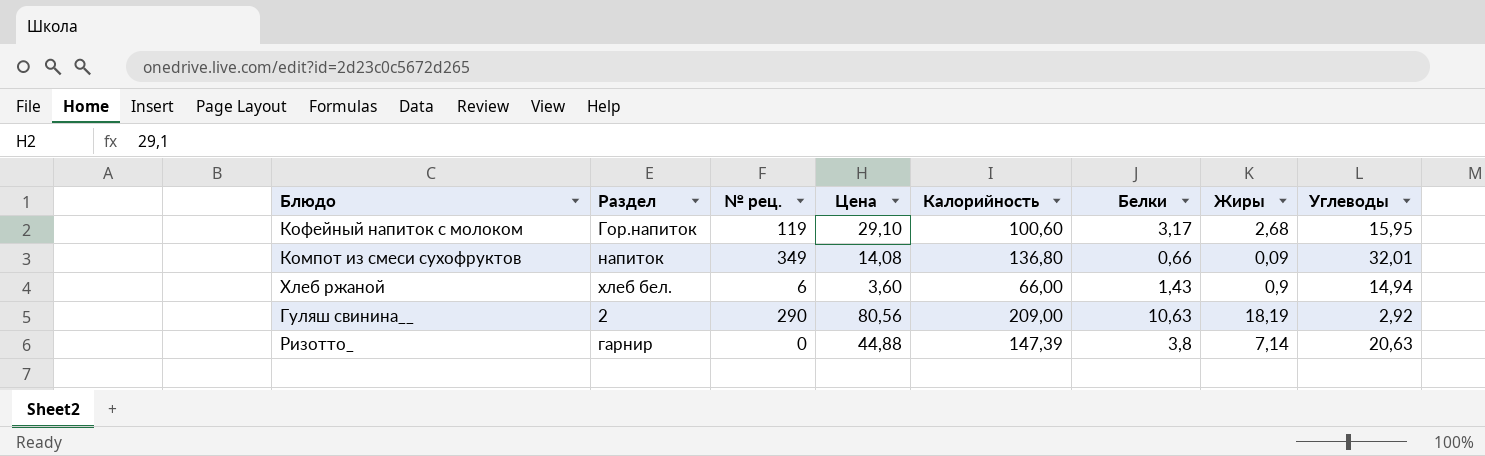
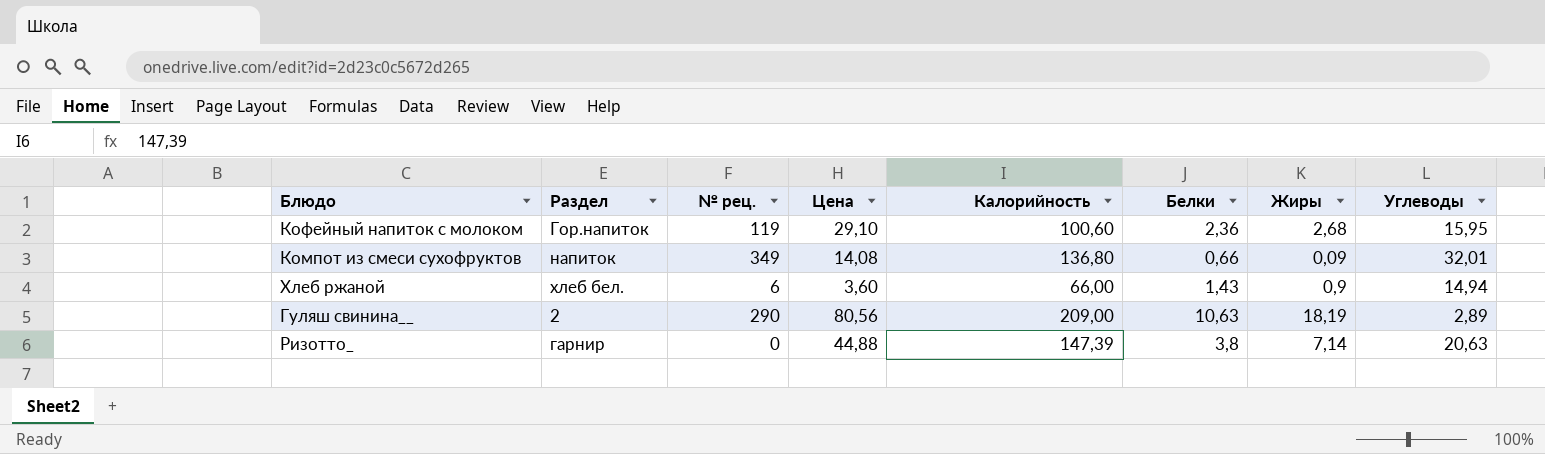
Кофейный напиток с молоком | Белки: 3,17 -> 2,36
Гуляш свинина__ | Углеводы: 2,92 -> 2,89

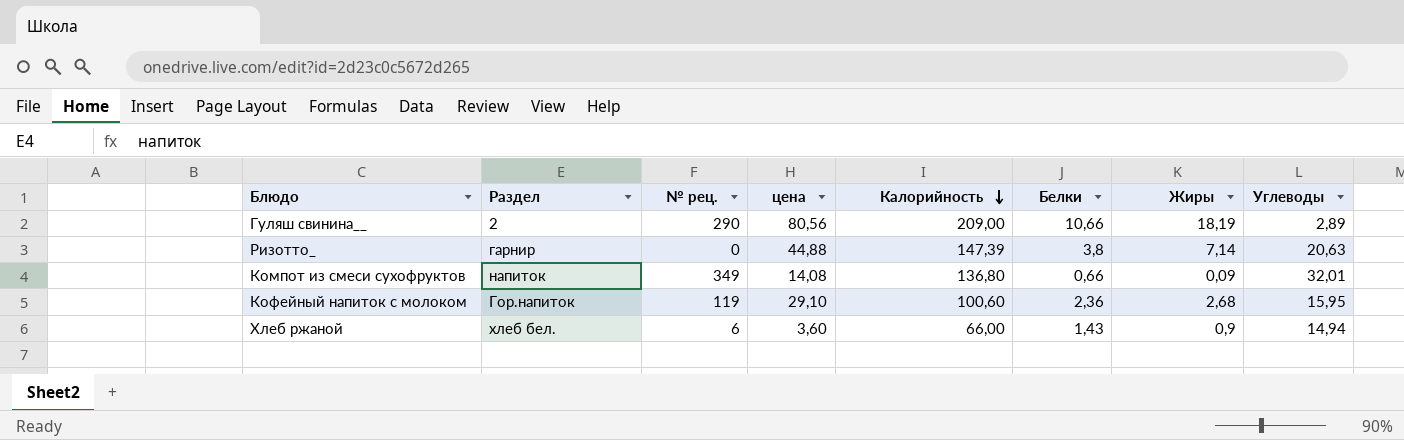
row order: none -> Калорийность descending
column name: Цена -> цена
Гуляш свинина__ | Белки: 10,63 -> 10,66

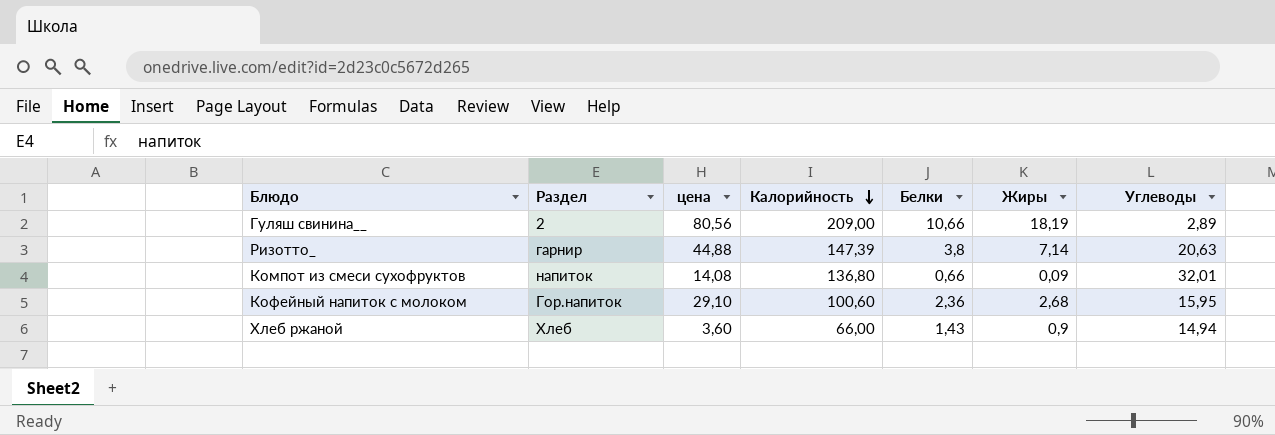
column № рец. | position: 3 -> none
Хлеб ржаной | Раздел: хлеб бел. -> Хлеб

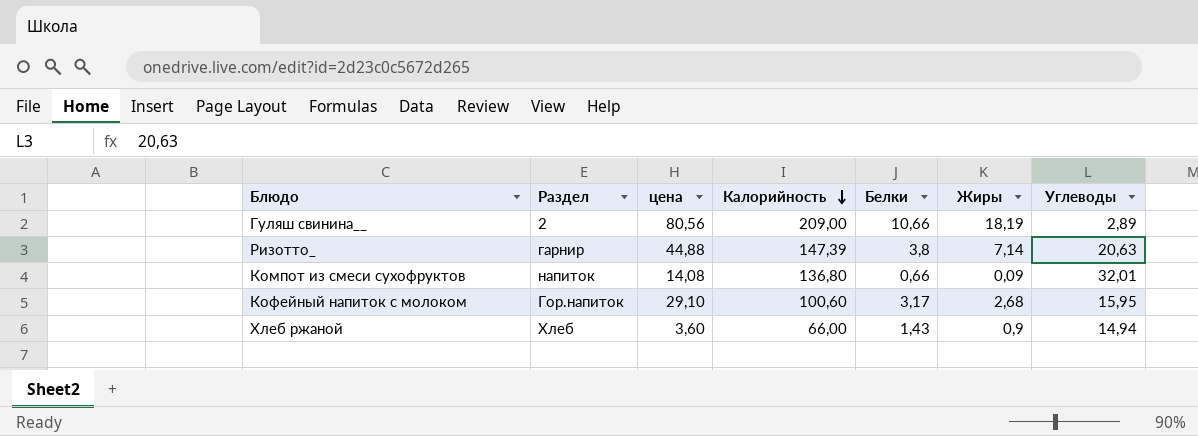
Кофейный напиток с молоком | Белки: 2,36 -> 3,17

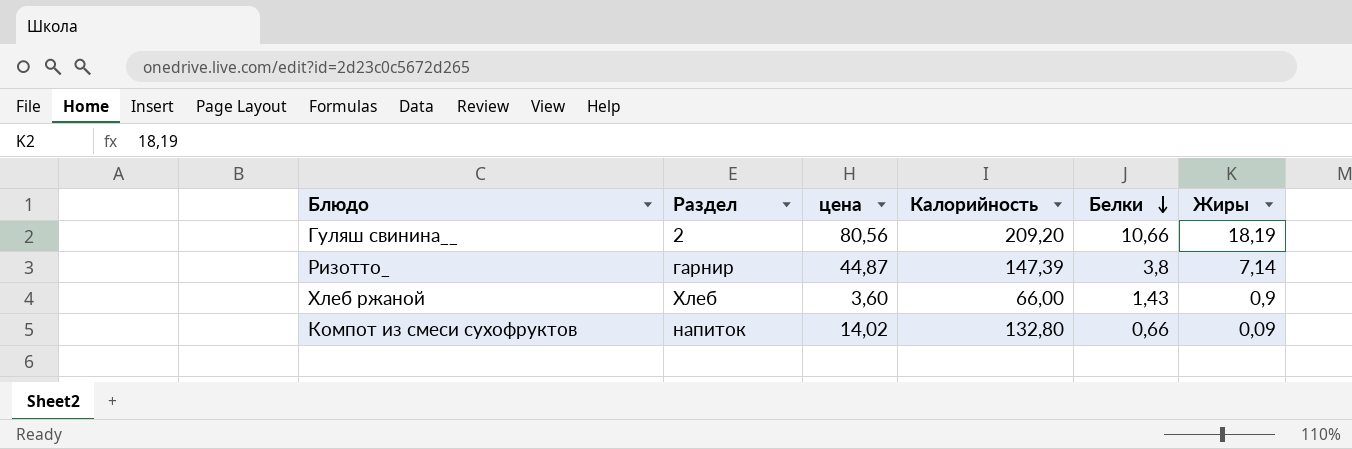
row order: Калорийность descending -> Белки descending
column Углеводы | position: 7 -> none
row Кофейный напиток с молоком: Гор.напиток | 29,10 | 100,60 | 3,17 | 2,68 | 15,95 -> none
Гуляш свинина__ | Калорийность: 209,00 -> 209,20
Ризотто_ | цена: 44,88 -> 44,87
Компот из смеси сухофруктов | цена: 14,08 -> 14,02
Компот из смеси сухофруктов | Калорийность: 136,80 -> 132,80

